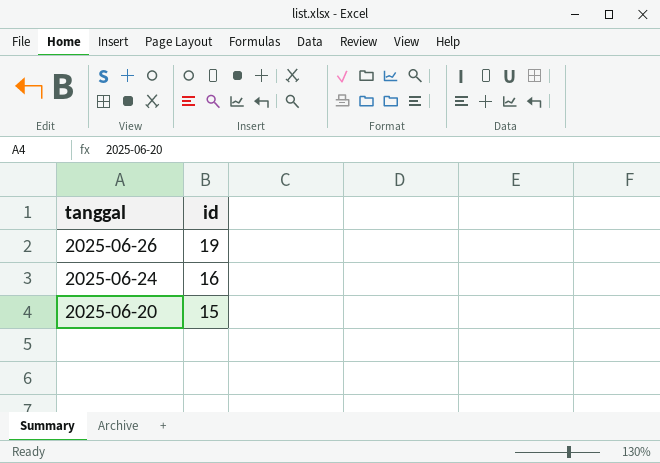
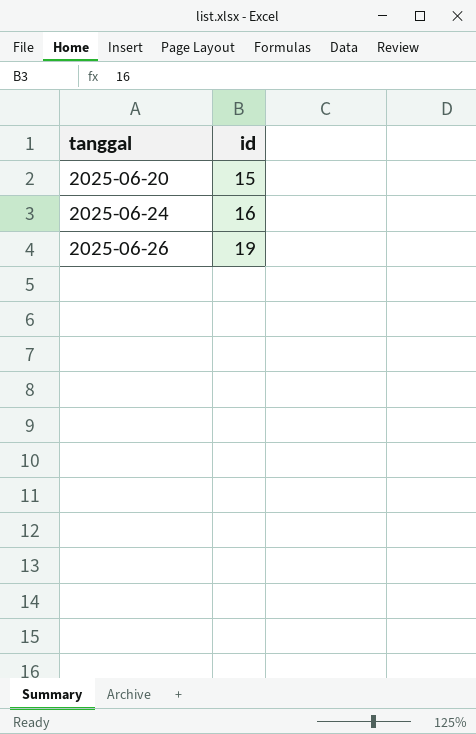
row order: tanggal descending -> tanggal ascending

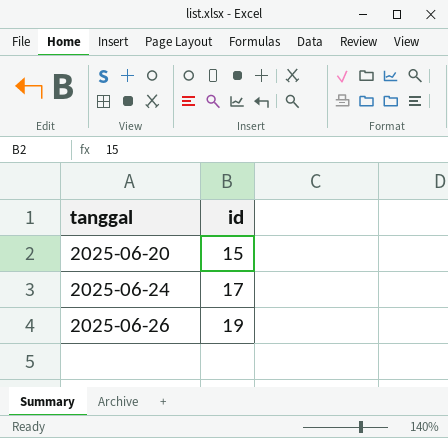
2025-06-24 | id: 16 -> 17

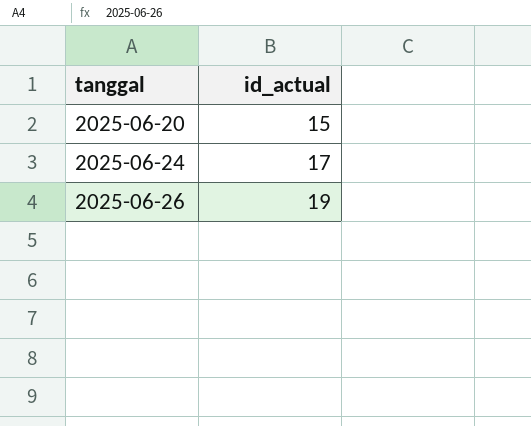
column name: id -> id_actual

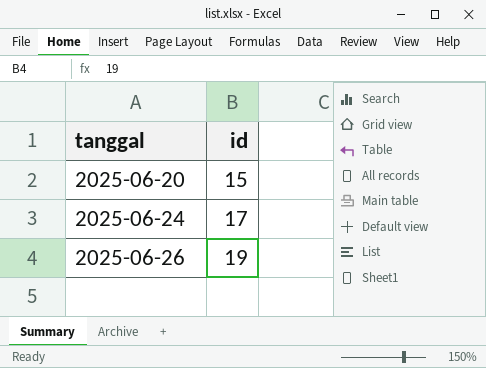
column name: id_actual -> id

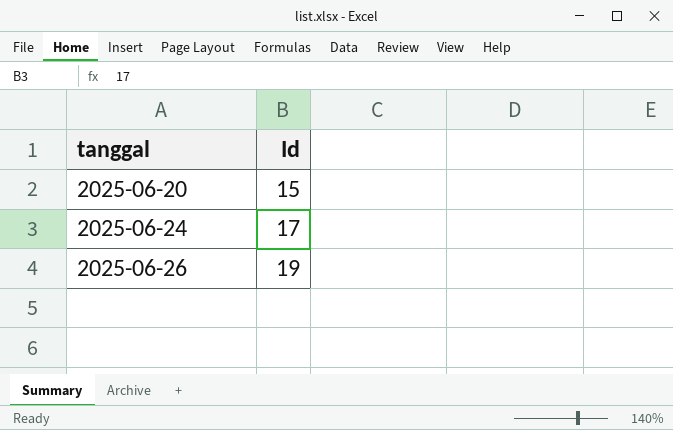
column name: id -> Id

